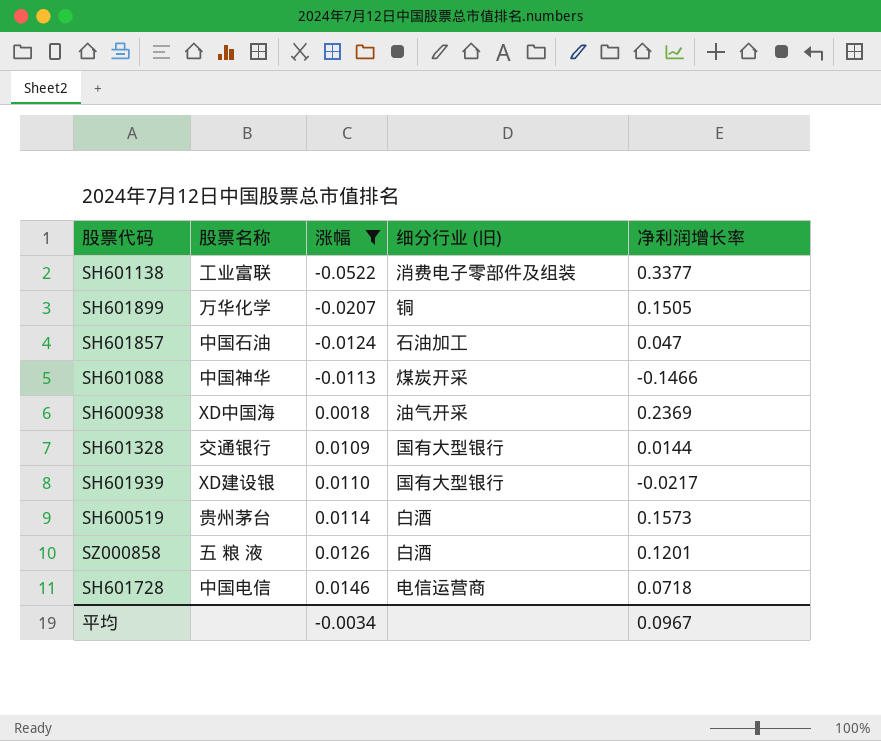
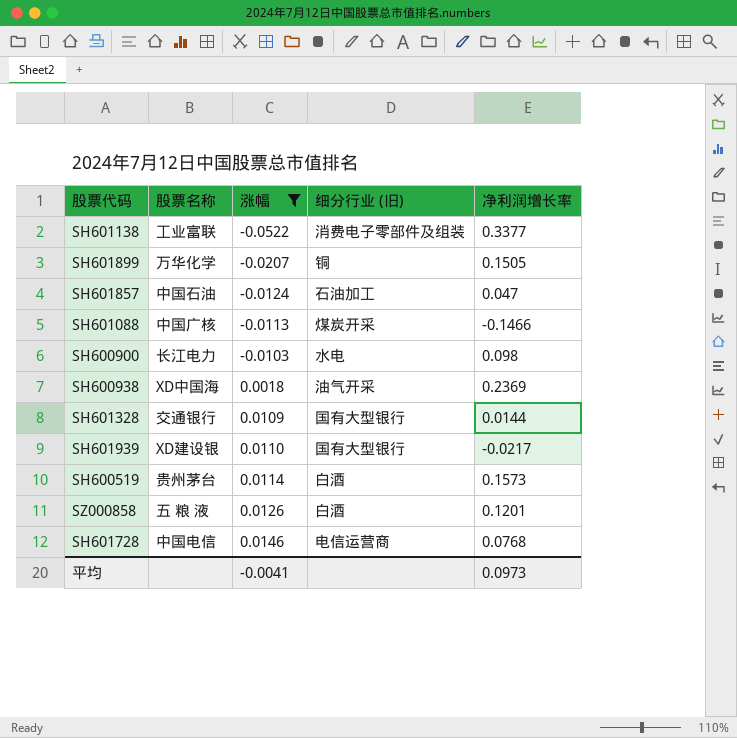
SH601088 | 股票名称: 中国神华 -> 中国广核
row SH600900: none -> 长江电力 | -0.0103 | 水电 | 0.098
SH601728 | 净利润增长率: 0.0718 -> 0.0768
平均 | 涨幅: -0.0034 -> -0.0041
平均 | 净利润增长率: 0.0967 -> 0.0973

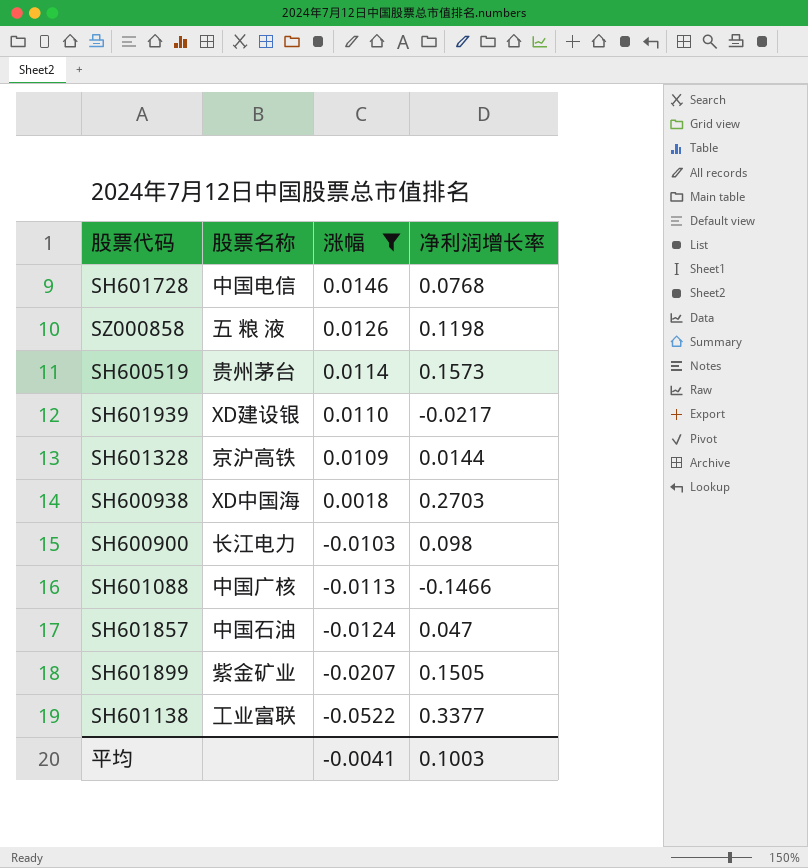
row order: 涨幅 ascending -> 涨幅 descending
column 细分行业 (旧) | position: 4 -> none
SZ000858 | 净利润增长率: 0.1201 -> 0.1198
SH601328 | 股票名称: 交通银行 -> 京沪高铁
SH600938 | 净利润增长率: 0.2369 -> 0.2703
SH601899 | 股票名称: 万华化学 -> 紫金矿业
平均 | 净利润增长率: 0.0973 -> 0.1003

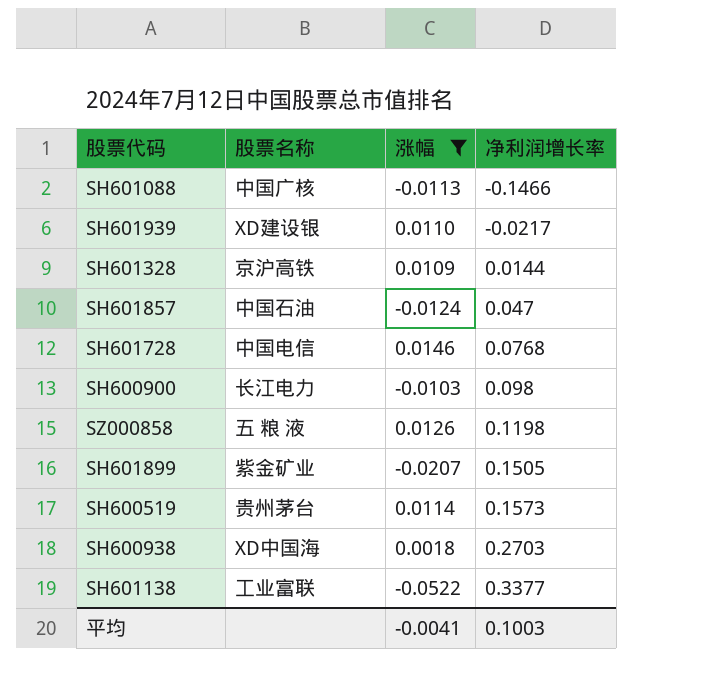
row order: 涨幅 descending -> 净利润增长率 ascending

